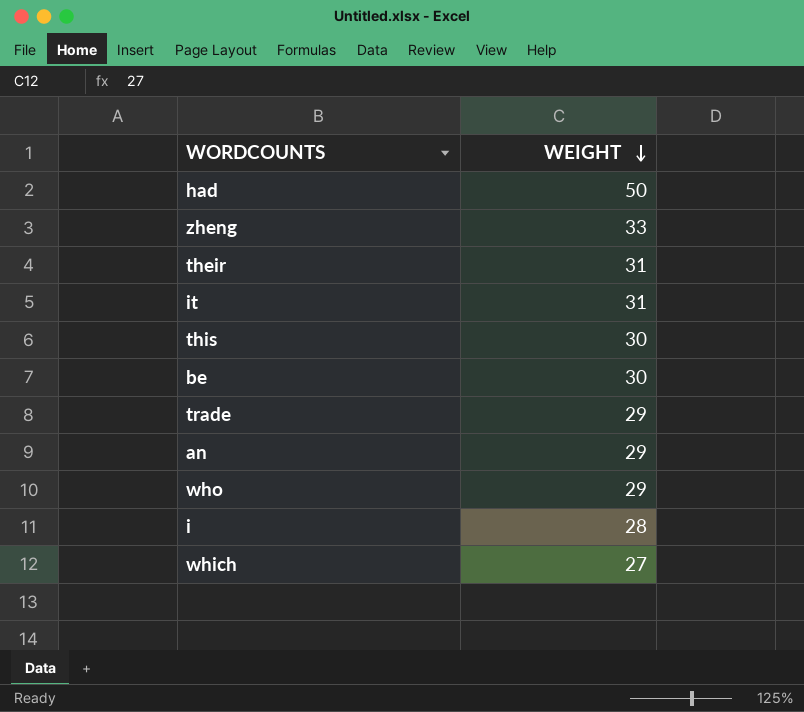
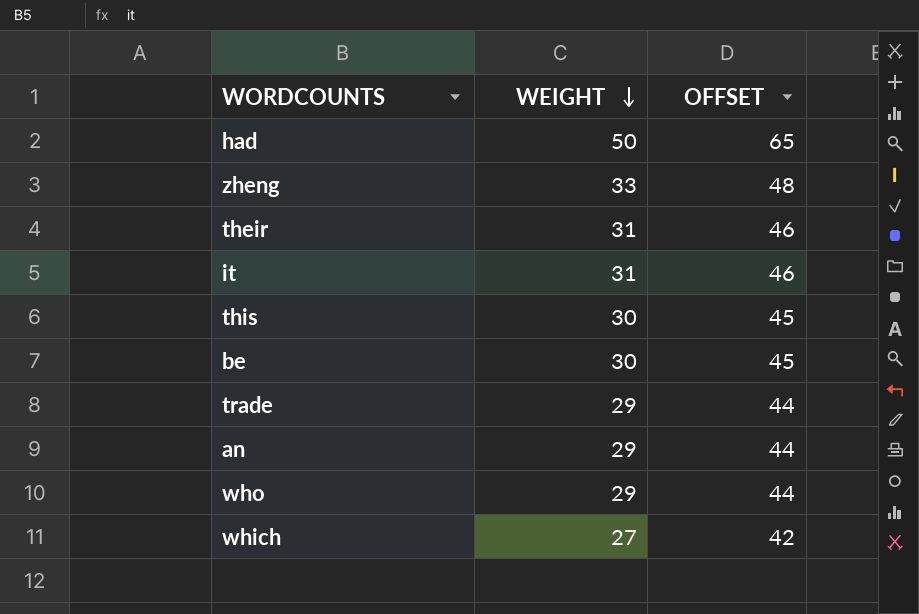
column OFFSET | formula: none -> [WEIGHT] + 15
row i: 28 -> none

